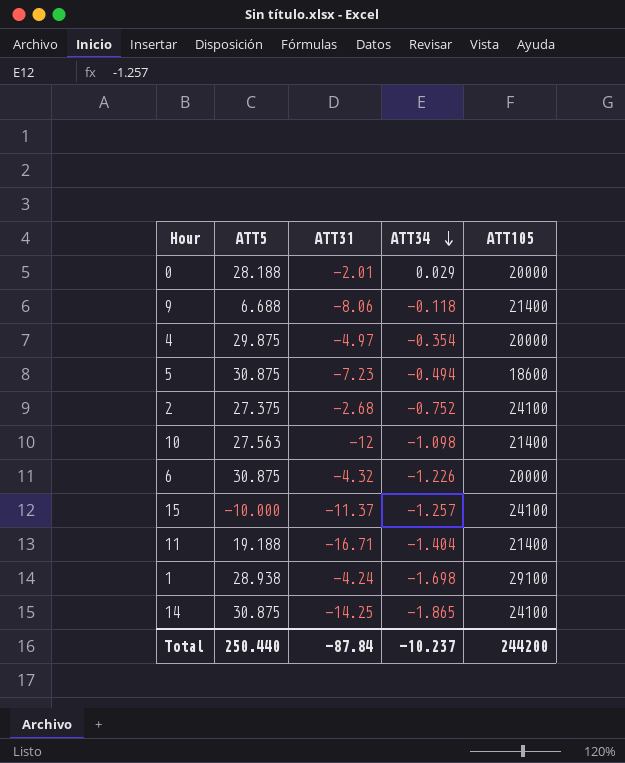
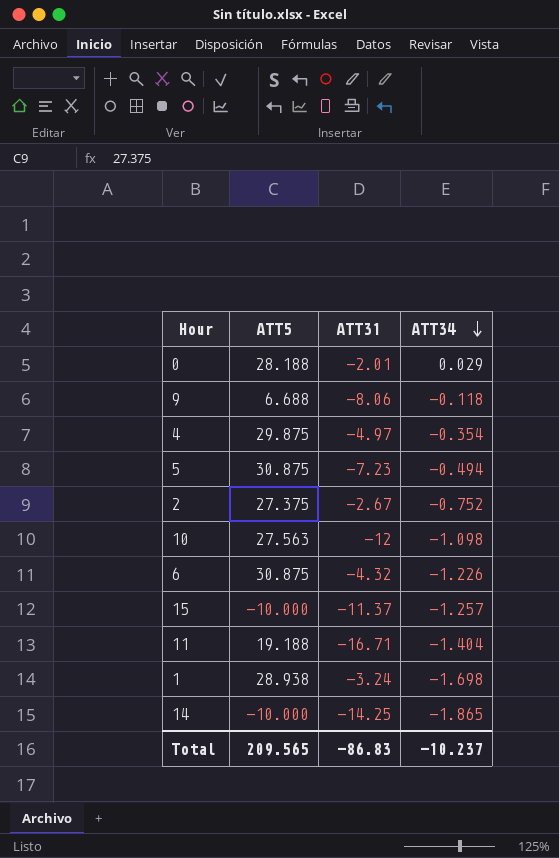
column ATT105 | position: 5 -> none
2 | ATT31: -2.68 -> -2.67
1 | ATT31: -4.24 -> -3.24
14 | ATT5: 30.875 -> -10.000
Total | ATT5: 250.440 -> 209.565
Total | ATT31: -87.84 -> -86.83

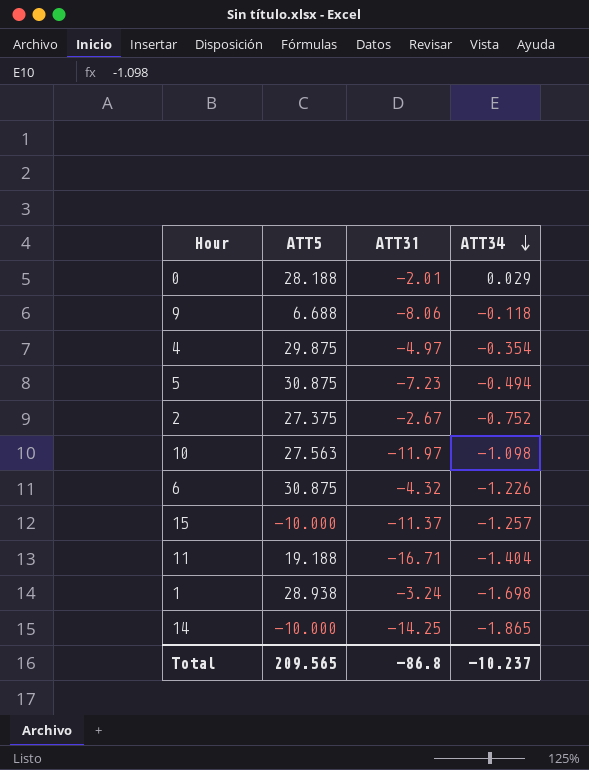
10 | ATT31: -12 -> -11.97
Total | ATT31: -86.83 -> -86.8

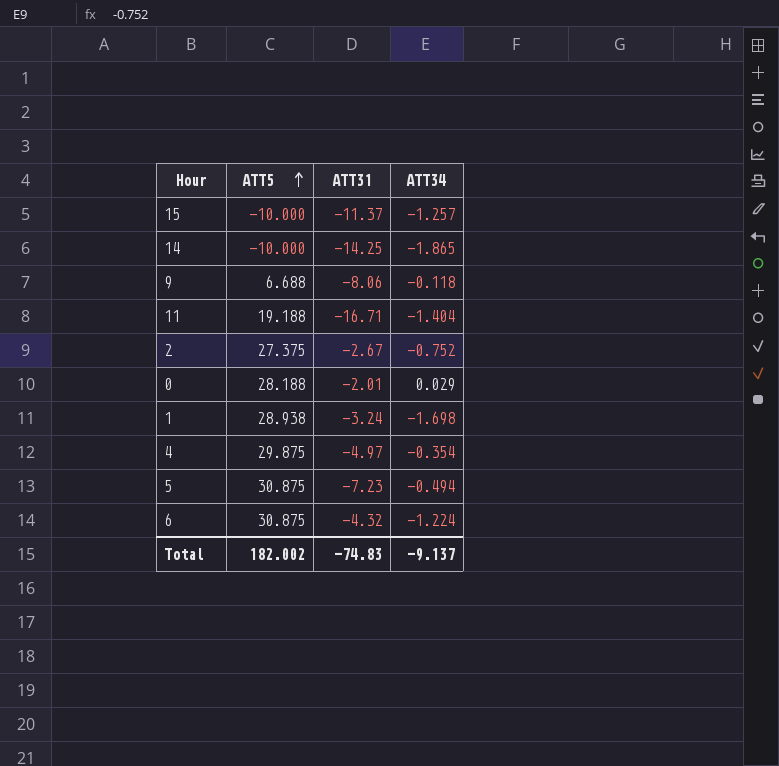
row order: ATT34 descending -> ATT5 ascending
row 10: 27.563 | -11.97 | -1.098 -> none
6 | ATT34: -1.226 -> -1.224
Total | ATT5: 209.565 -> 182.002
Total | ATT31: -86.8 -> -74.83
Total | ATT34: -10.237 -> -9.137

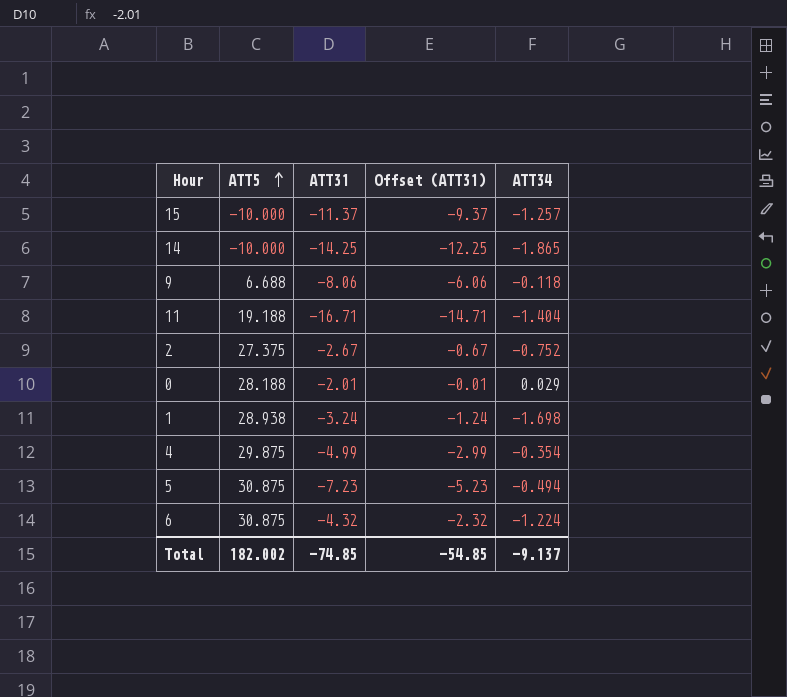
column Offset (ATT31) | formula: none -> [ATT31] + 2
4 | ATT31: -4.97 -> -4.99
Total | ATT31: -74.83 -> -74.85

